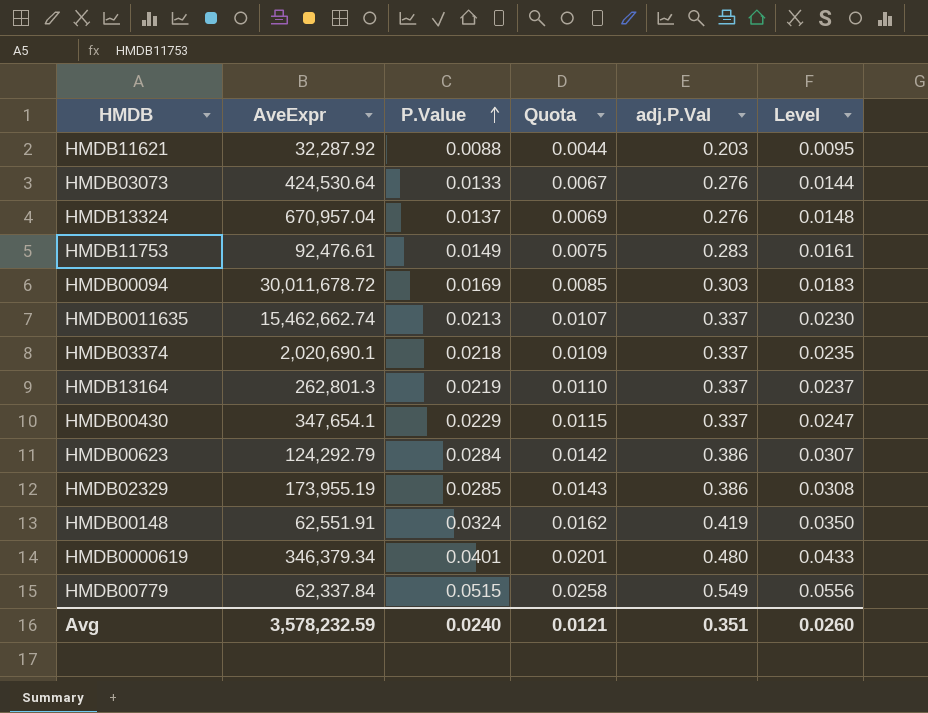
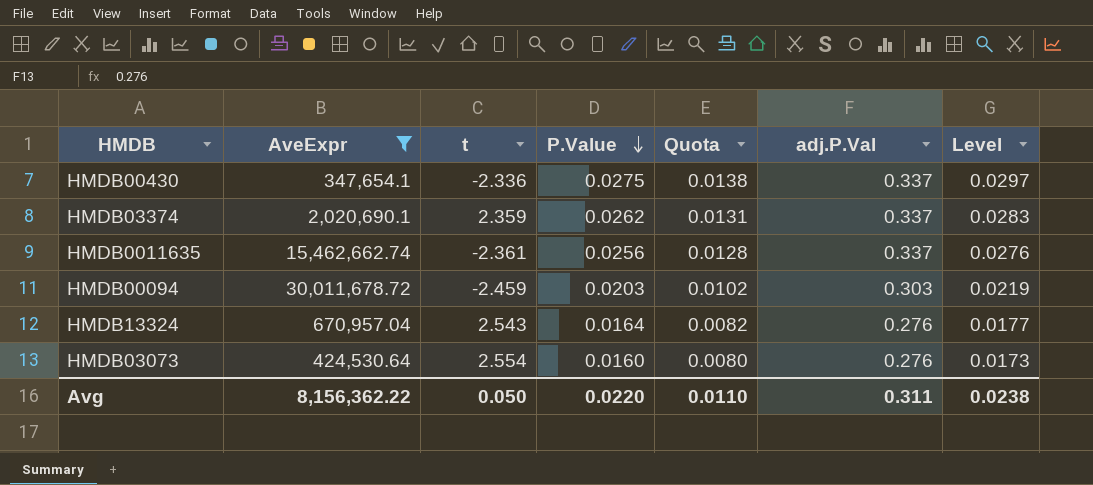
filter: none -> AveExpr >= 347,654.1
row order: P.Value ascending -> P.Value descending
column t | position: none -> 3
HMDB00430 | P.Value: 0.0229 -> 0.0275
HMDB00430 | Quota: 0.0115 -> 0.0138
HMDB00430 | Level: 0.0247 -> 0.0297
HMDB03374 | P.Value: 0.0218 -> 0.0262
HMDB03374 | Quota: 0.0109 -> 0.0131
HMDB03374 | Level: 0.0235 -> 0.0283
HMDB0011635 | P.Value: 0.0213 -> 0.0256
HMDB0011635 | Quota: 0.0107 -> 0.0128
HMDB0011635 | Level: 0.0230 -> 0.0276
HMDB00094 | P.Value: 0.0169 -> 0.0203
HMDB00094 | Quota: 0.0085 -> 0.0102
HMDB00094 | Level: 0.0183 -> 0.0219
HMDB13324 | P.Value: 0.0137 -> 0.0164
HMDB13324 | Quota: 0.0069 -> 0.0082
HMDB13324 | Level: 0.0148 -> 0.0177
HMDB03073 | P.Value: 0.0133 -> 0.0160
HMDB03073 | Quota: 0.0067 -> 0.0080
HMDB03073 | Level: 0.0144 -> 0.0173
Avg | AveExpr: 3,578,232.59 -> 8,156,362.22
Avg | P.Value: 0.0240 -> 0.0220
Avg | Quota: 0.0121 -> 0.0110
Avg | adj.P.Val: 0.351 -> 0.311
Avg | Level: 0.0260 -> 0.0238

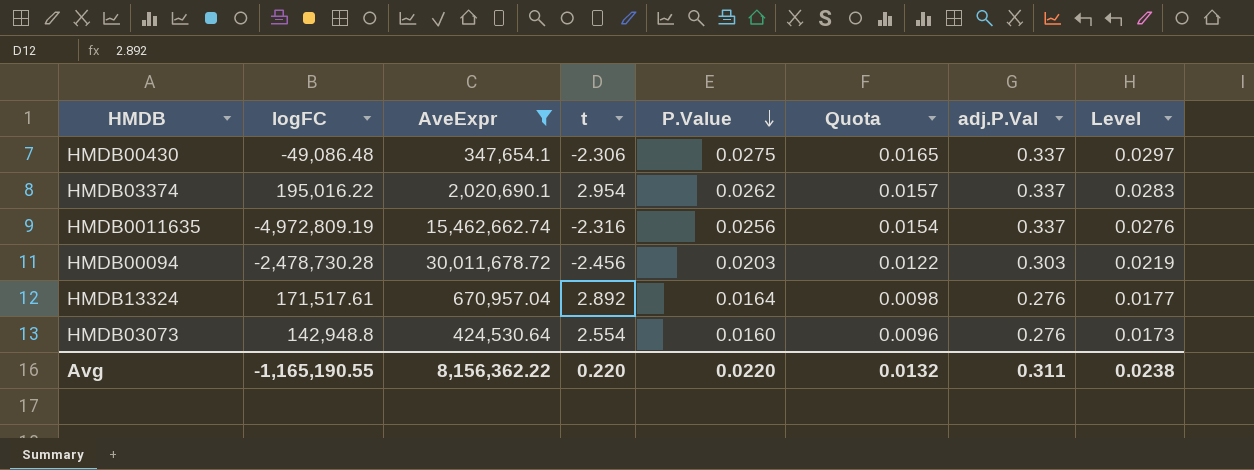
column logFC | position: none -> 2
column Quota | formula: [P.Value] * 0.5 -> [P.Value] * 0.6
HMDB00430 | t: -2.336 -> -2.306
HMDB03374 | t: 2.359 -> 2.954
HMDB0011635 | t: -2.361 -> -2.316
HMDB00094 | t: -2.459 -> -2.456
HMDB13324 | t: 2.543 -> 2.892
Avg | t: 0.050 -> 0.220
Avg | Quota: 0.0110 -> 0.0132

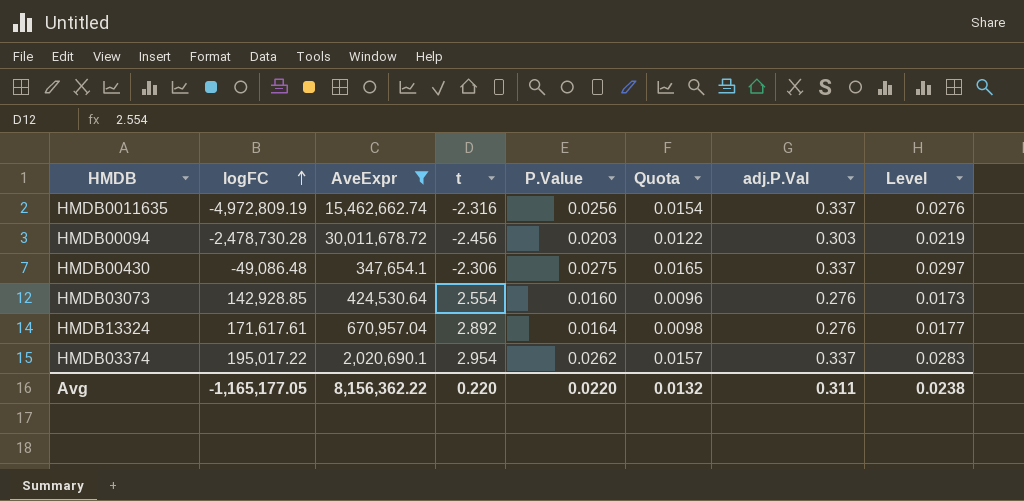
row order: P.Value descending -> logFC ascending
HMDB03073 | logFC: 142,948.8 -> 142,928.85
HMDB13324 | logFC: 171,517.61 -> 171,617.61
HMDB03374 | logFC: 195,016.22 -> 195,017.22
Avg | logFC: -1,165,190.55 -> -1,165,177.05

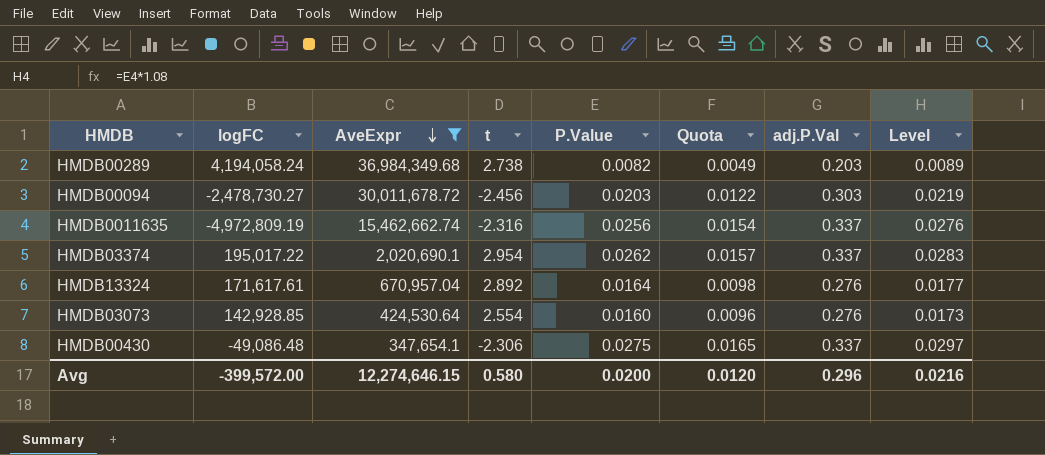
row order: logFC ascending -> AveExpr descending
row HMDB00289: none -> 4,194,058.24 | 36,984,349.68 | 2.738 | 0.0082 | 0.0049 | 0.203 | 0.0089
HMDB00094 | logFC: -2,478,730.28 -> -2,478,730.27
Avg | logFC: -1,165,177.05 -> -399,572.00
Avg | AveExpr: 8,156,362.22 -> 12,274,646.15
Avg | t: 0.220 -> 0.580
Avg | P.Value: 0.0220 -> 0.0200
Avg | Quota: 0.0132 -> 0.0120
Avg | adj.P.Val: 0.311 -> 0.296
Avg | Level: 0.0238 -> 0.0216

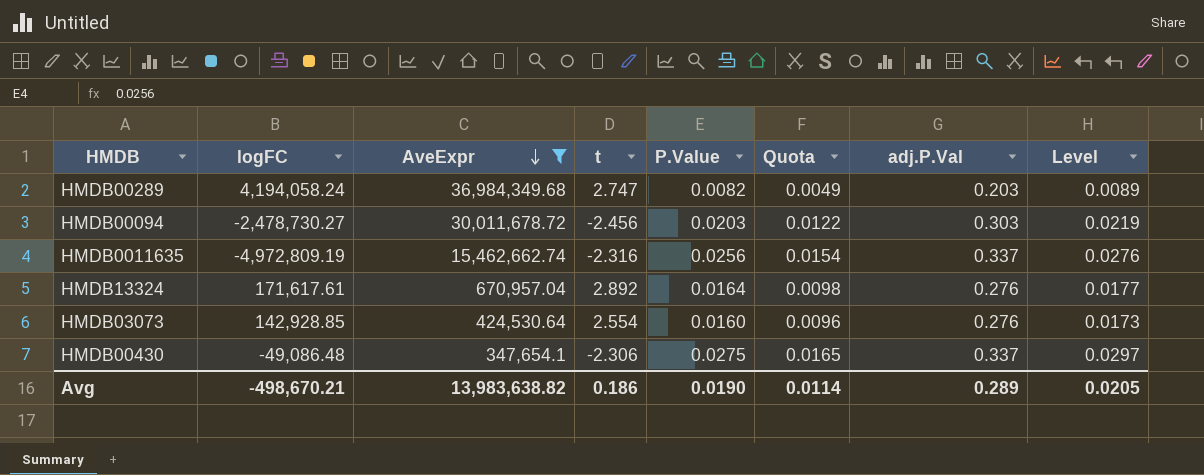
row HMDB03374: 195,017.22 | 2,020,690.1 | 2.954 | 0.0262 | 0.0157 | 0.337 | 0.0283 -> none
HMDB00289 | t: 2.738 -> 2.747
Avg | logFC: -399,572.00 -> -498,670.21
Avg | AveExpr: 12,274,646.15 -> 13,983,638.82
Avg | t: 0.580 -> 0.186
Avg | P.Value: 0.0200 -> 0.0190
Avg | Quota: 0.0120 -> 0.0114
Avg | adj.P.Val: 0.296 -> 0.289
Avg | Level: 0.0216 -> 0.0205

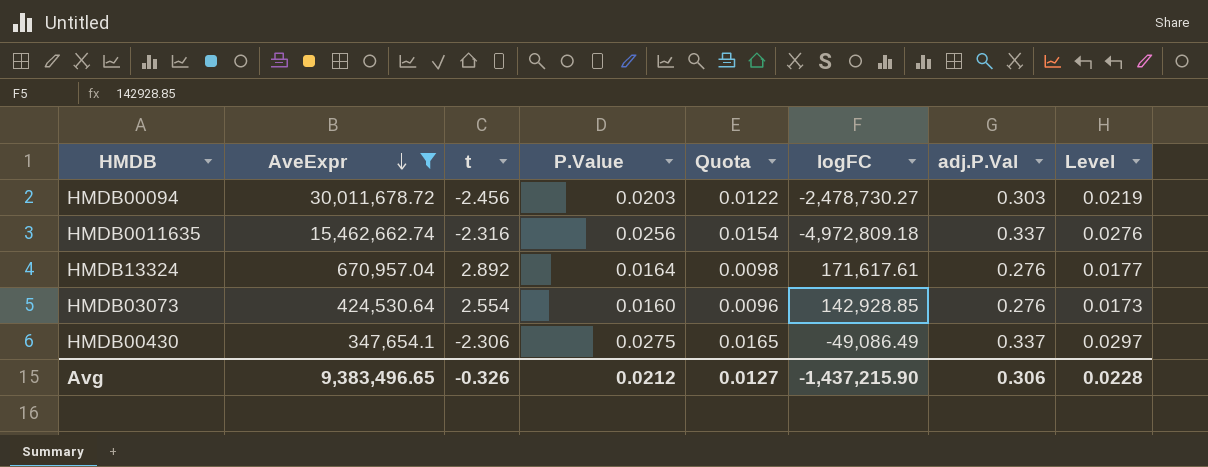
column logFC | position: 2 -> 6
row HMDB00289: 4,194,058.24 | 36,984,349.68 | 2.747 | 0.0082 | 0.0049 | 0.203 | 0.0089 -> none
HMDB0011635 | logFC: -4,972,809.19 -> -4,972,809.18
HMDB00430 | logFC: -49,086.48 -> -49,086.49
Avg | AveExpr: 13,983,638.82 -> 9,383,496.65
Avg | t: 0.186 -> -0.326
Avg | P.Value: 0.0190 -> 0.0212
Avg | Quota: 0.0114 -> 0.0127
Avg | logFC: -498,670.21 -> -1,437,215.90
Avg | adj.P.Val: 0.289 -> 0.306
Avg | Level: 0.0205 -> 0.0228

